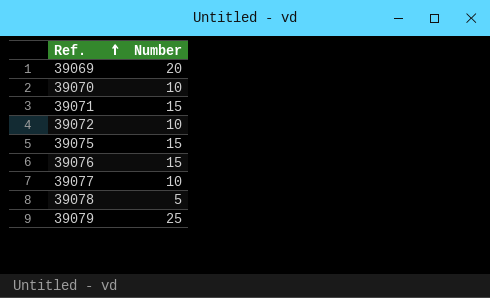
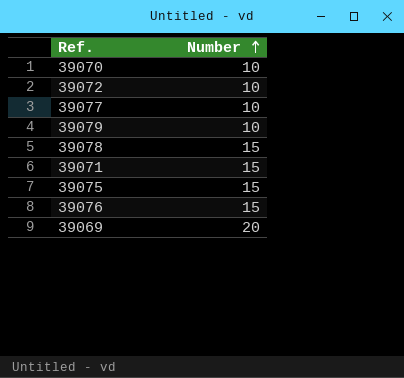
row order: Ref. ascending -> Number ascending
39079 | Number: 25 -> 10
39078 | Number: 5 -> 15

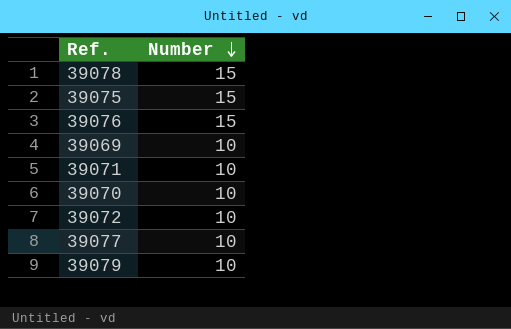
row order: Number ascending -> Number descending
39069 | Number: 20 -> 10
39071 | Number: 15 -> 10

